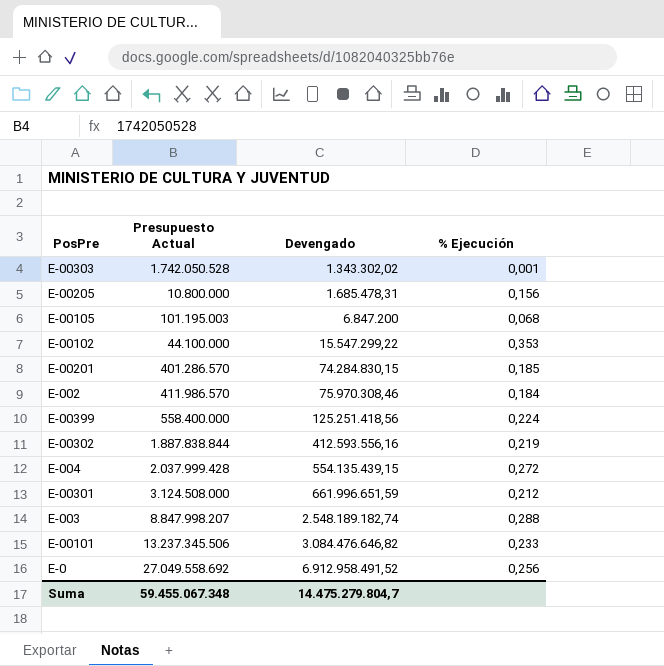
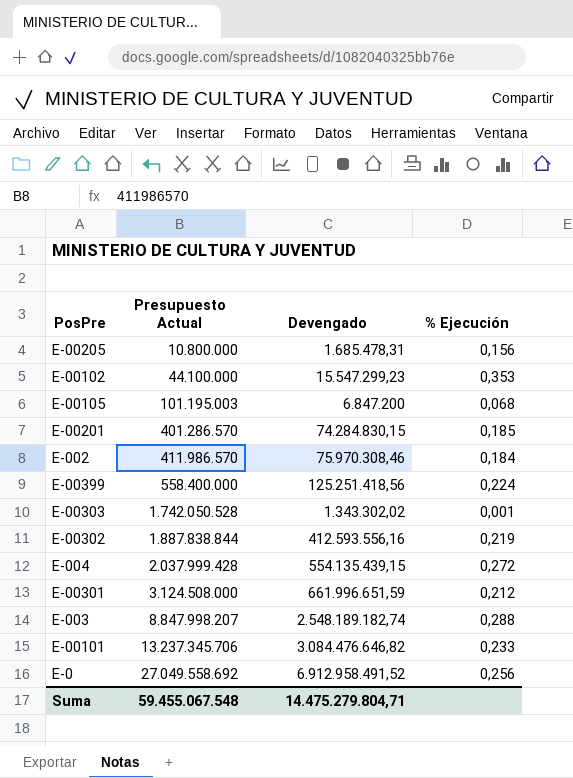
row order: Devengado ascending -> Presupuesto Actual ascending
E-00102 | Devengado: 15.547.299,22 -> 15.547.299,23
E-00101 | Presupuesto Actual: 13.237.345.506 -> 13.237.345.706
Suma | Presupuesto Actual: 59.455.067.348 -> 59.455.067.548
Suma | Devengado: 14.475.279.804,7 -> 14.475.279.804,71

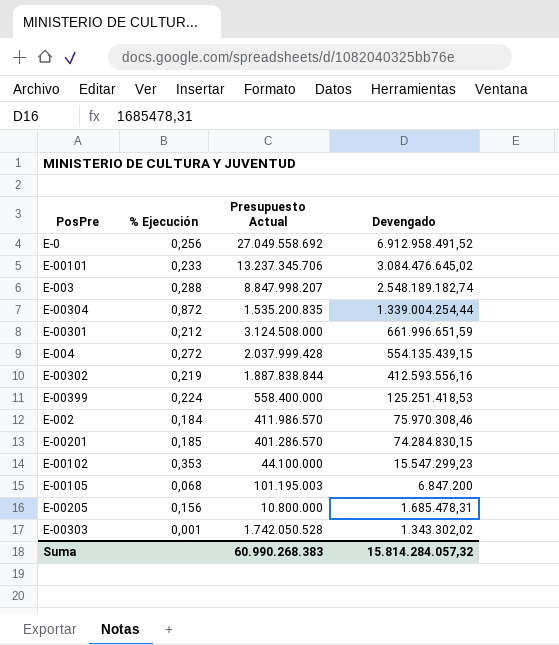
row order: Presupuesto Actual ascending -> Devengado descending
column % Ejecución | position: 4 -> 2
E-00101 | Devengado: 3.084.476.646,82 -> 3.084.476.645,02
row E-00304: none -> 0,872 | 1.535.200.835 | 1.339.004.254,44
E-00399 | Devengado: 125.251.418,56 -> 125.251.418,53
Suma | Presupuesto Actual: 59.455.067.548 -> 60.990.268.383
Suma | Devengado: 14.475.279.804,71 -> 15.814.284.057,32

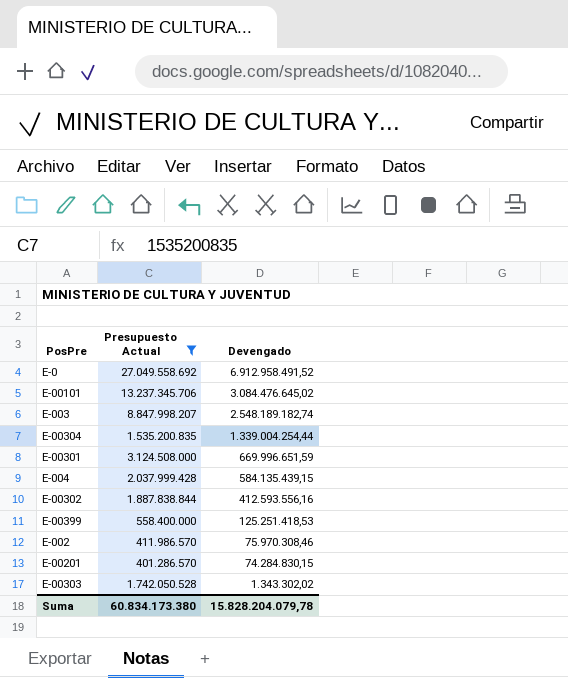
filter: none -> Presupuesto Actual >= 401.286.570
column % Ejecución | formula: [Devengado] / [Presupuesto Actual] -> none
E-00301 | Devengado: 661.996.651,59 -> 669.996.651,59
E-004 | Devengado: 554.135.439,15 -> 584.135.439,15
Suma | Presupuesto Actual: 60.990.268.383 -> 60.834.173.380
Suma | Devengado: 15.814.284.057,32 -> 15.828.204.079,78

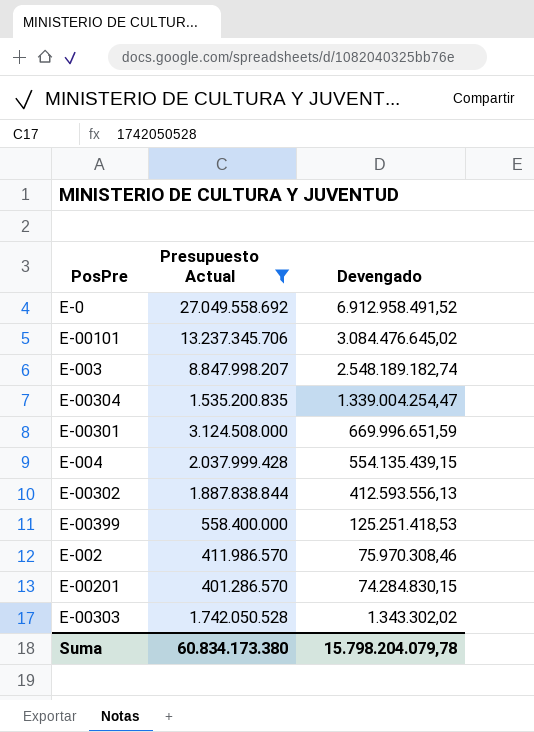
E-00304 | Devengado: 1.339.004.254,44 -> 1.339.004.254,47
E-004 | Devengado: 584.135.439,15 -> 554.135.439,15
E-00302 | Devengado: 412.593.556,16 -> 412.593.556,13
Suma | Devengado: 15.828.204.079,78 -> 15.798.204.079,78

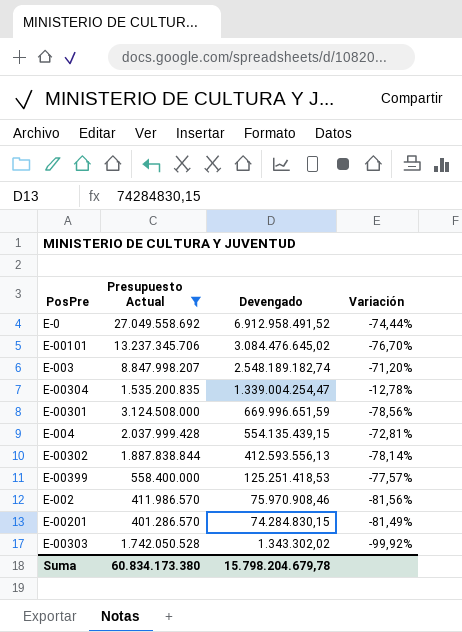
column Variación | formula: none -> ([Devengado] - [Presupuesto Actual]) / [Presupuesto Actual]
E-002 | Devengado: 75.970.308,46 -> 75.970.908,46
Suma | Devengado: 15.798.204.079,78 -> 15.798.204.679,78

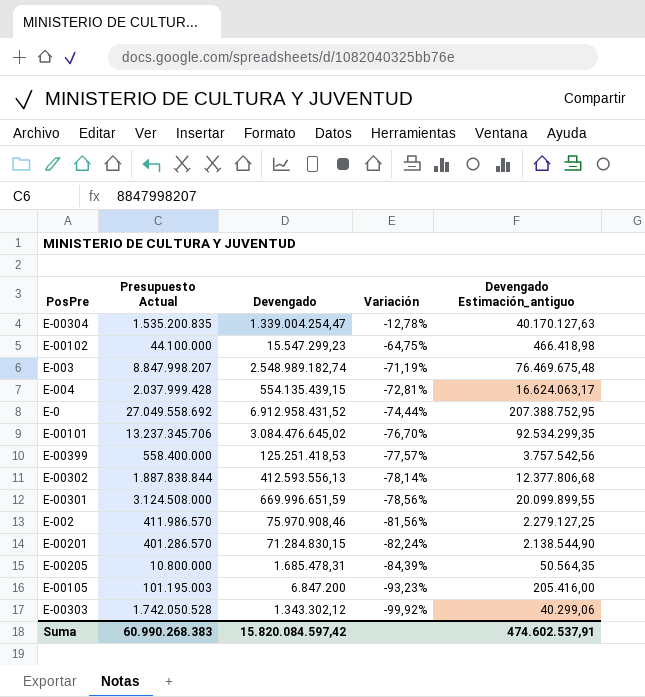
filter: Presupuesto Actual >= 401.286.570 -> none
row order: Devengado descending -> Variación descending
column Devengado Estimación_antiguo | formula: none -> [Devengado] * 0,03
E-003 | Devengado: 2.548.189.182,74 -> 2.548.989.182,74
E-003 | Variación: -71,20% -> -71,19%
E-0 | Devengado: 6.912.958.491,52 -> 6.912.958.431,52
E-00201 | Devengado: 74.284.830,15 -> 71.284.830,15
E-00201 | Variación: -81,49% -> -82,24%
E-00303 | Devengado: 1.343.302,02 -> 1.343.302,12
Suma | Presupuesto Actual: 60.834.173.380 -> 60.990.268.383
Suma | Devengado: 15.798.204.679,78 -> 15.820.084.597,42

